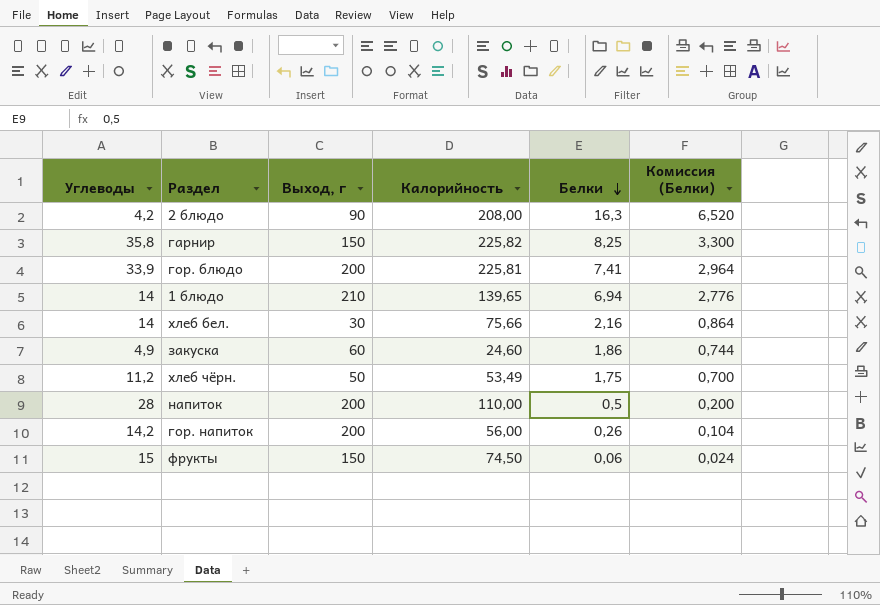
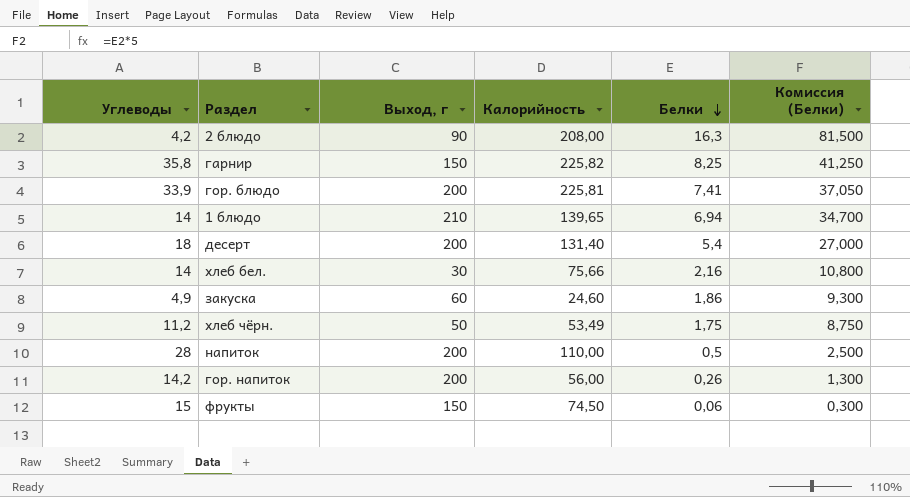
column Комиссия (Белки) | formula: [Белки] * 0,4 -> [Белки] * 5
row десерт: none -> 18 | 200 | 131,40 | 5,4 | 27,000

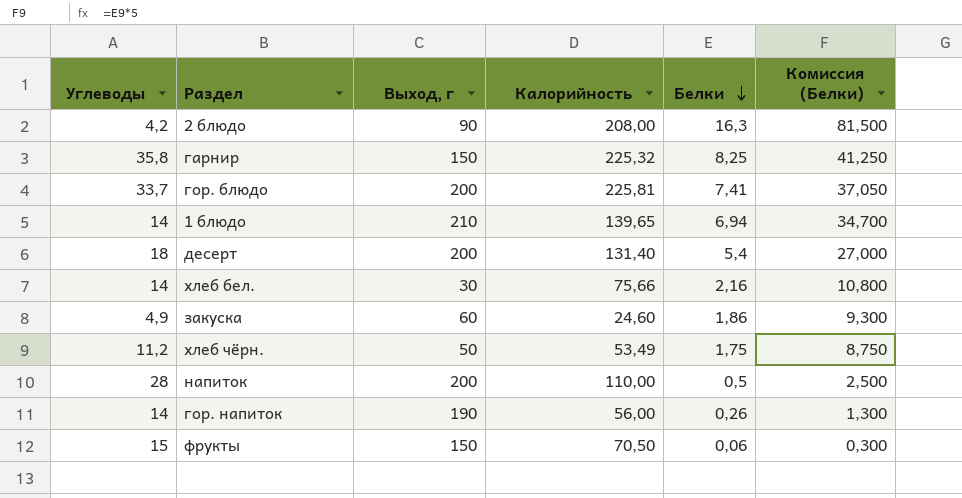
гарнир | Калорийность: 225,82 -> 225,32
гор. блюдо | Углеводы: 33,9 -> 33,7
гор. напиток | Углеводы: 14,2 -> 14
гор. напиток | Выход, г: 200 -> 190
фрукты | Калорийность: 74,50 -> 70,50

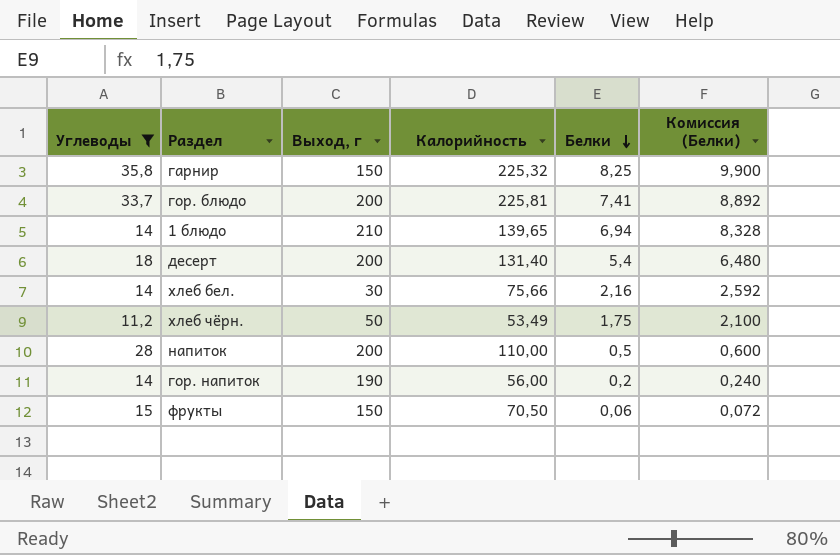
filter: none -> Углеводы >= 11,2
column Комиссия (Белки) | formula: [Белки] * 5 -> [Белки] * 1,2
гор. напиток | Белки: 0,26 -> 0,2

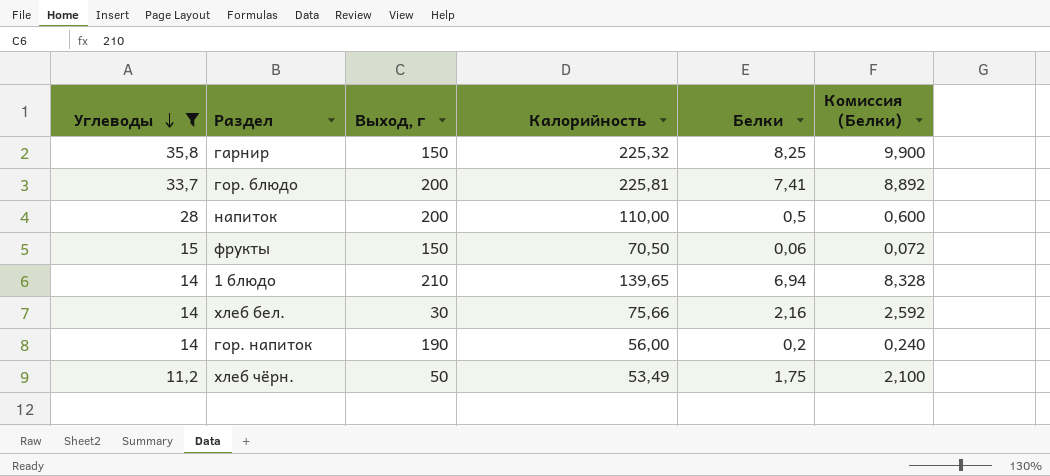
row order: Белки descending -> Углеводы descending
row десерт: 18 | 200 | 131,40 | 5,4 | 6,480 -> none

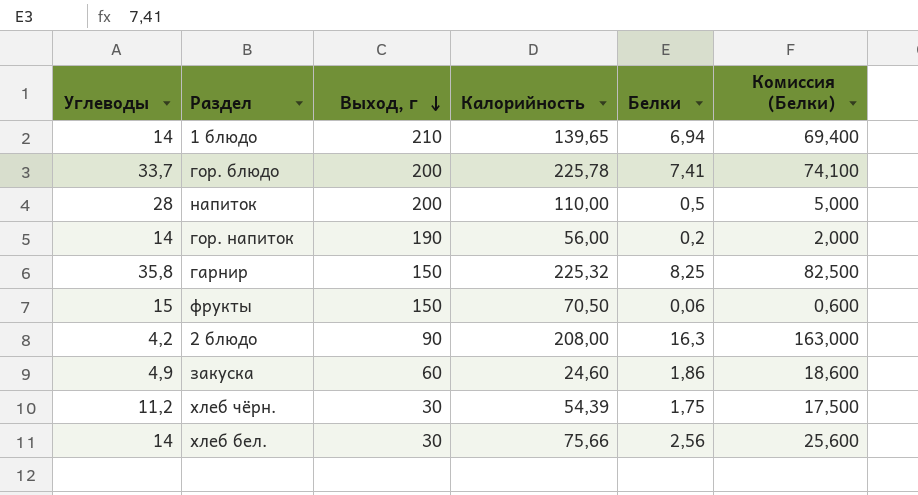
filter: Углеводы >= 11,2 -> none
row order: Углеводы descending -> Выход, г descending
column Комиссия (Белки) | formula: [Белки] * 1,2 -> [Белки] * 10
гор. блюдо | Калорийность: 225,81 -> 225,78
хлеб чёрн. | Выход, г: 50 -> 30
хлеб чёрн. | Калорийность: 53,49 -> 54,39
хлеб бел. | Белки: 2,16 -> 2,56

